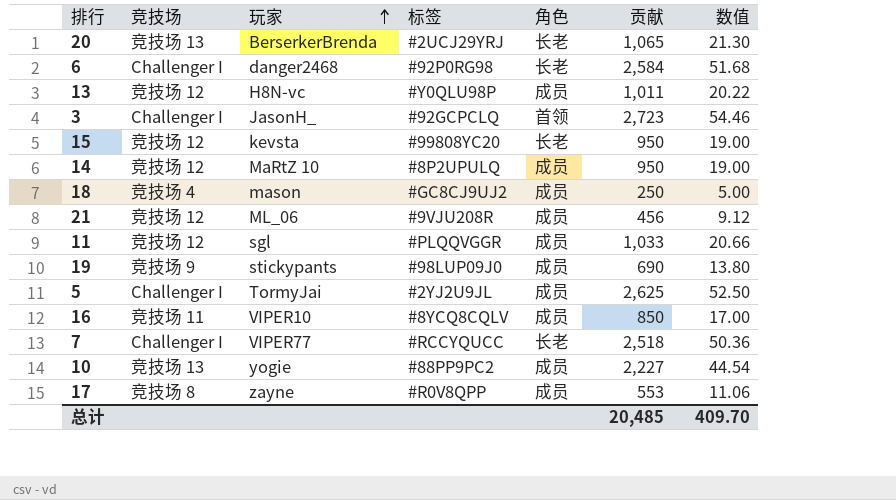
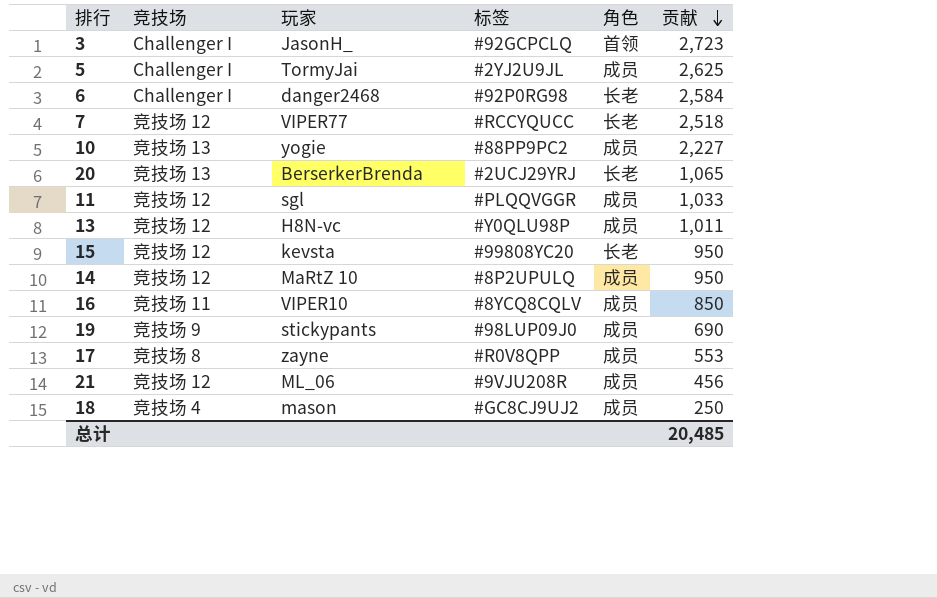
row order: 玩家 ascending -> 贡献 descending
column 数值 | formula: [贡献] * 0.02 -> none
7 | 竞技场: Challenger I -> 竞技场 12

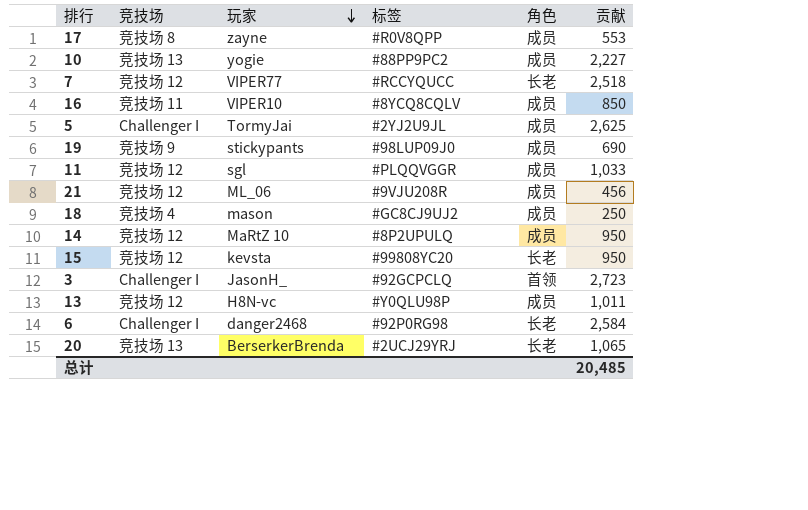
row order: 贡献 descending -> 玩家 descending

